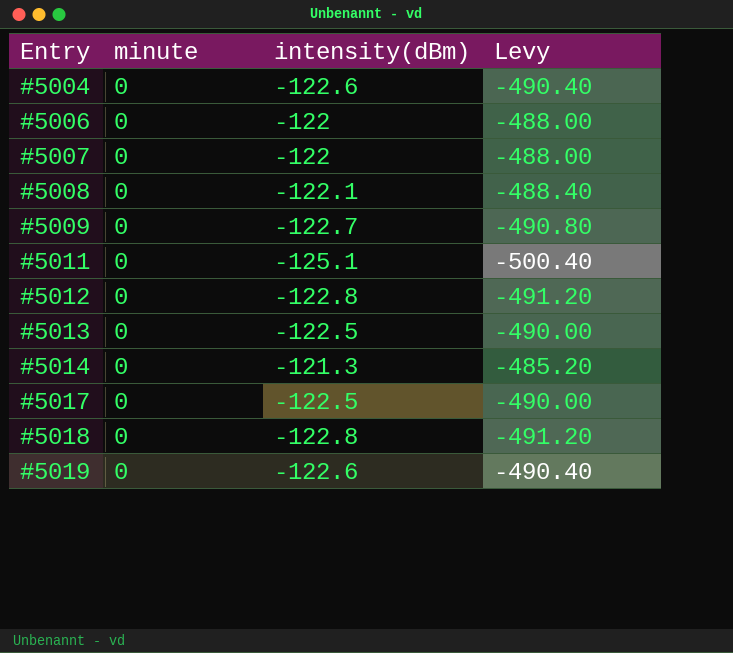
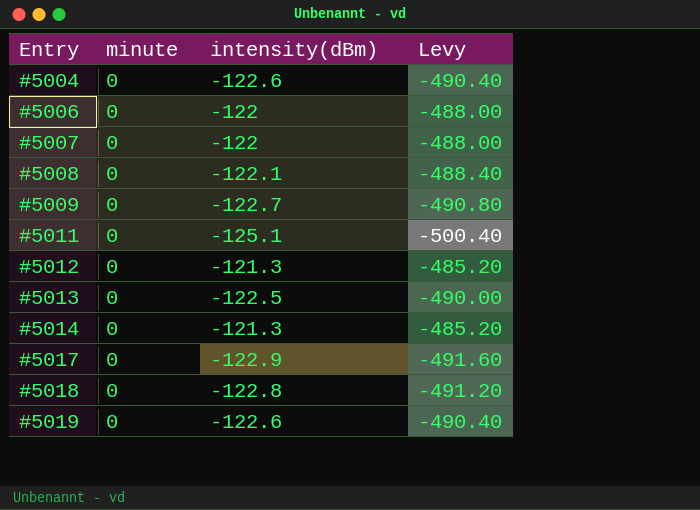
#5012 | intensity(dBm): -122.8 -> -121.3
#5012 | Levy: -491.20 -> -485.20
#5017 | intensity(dBm): -122.5 -> -122.9
#5017 | Levy: -490.00 -> -491.60

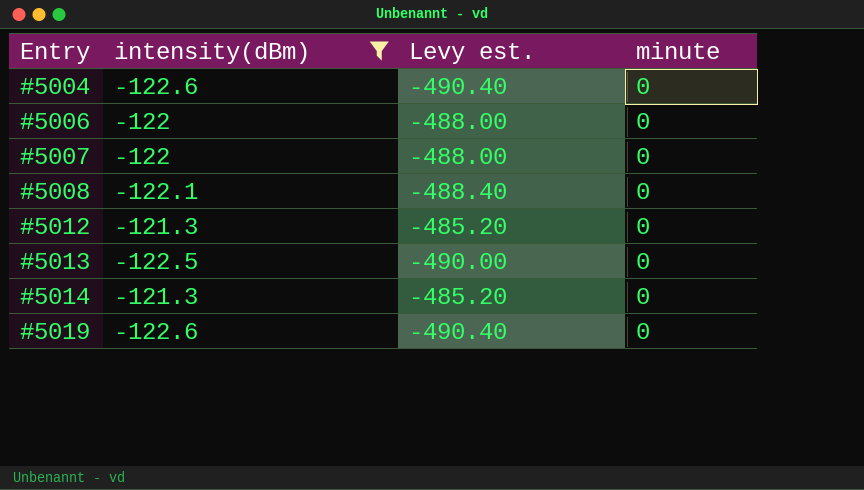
filter: none -> intensity(dBm) >= -122.6
column name: Levy -> Levy est.
column minute | position: 2 -> 4

